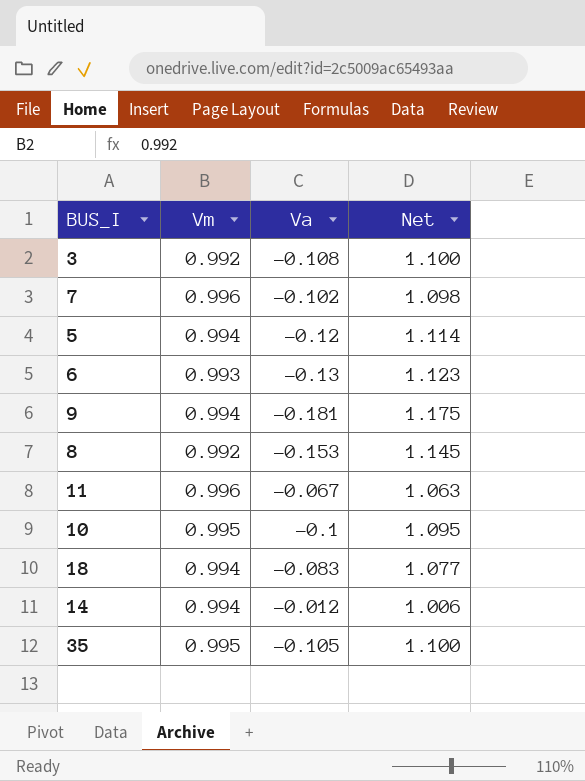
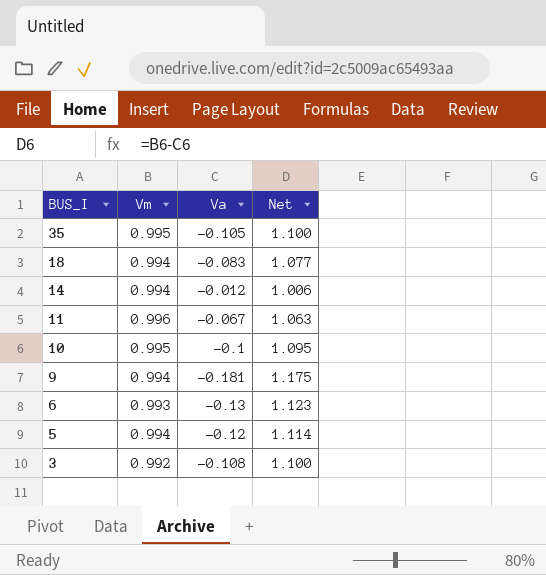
row order: none -> BUS_I descending
row 7: 0.996 | -0.102 | 1.098 -> none
row 8: 0.992 | -0.153 | 1.145 -> none

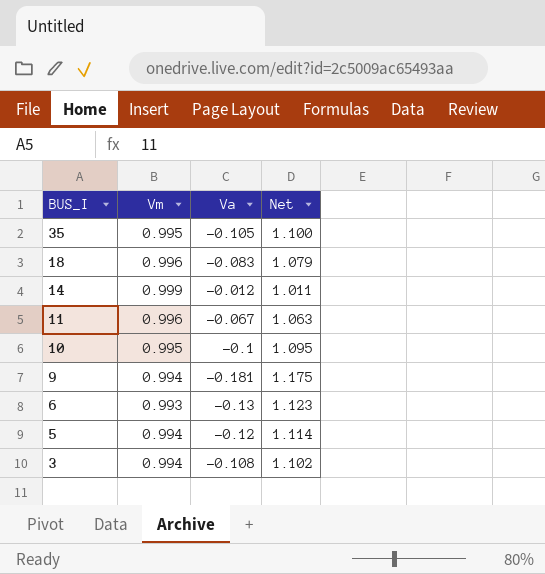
18 | Vm: 0.994 -> 0.996
18 | Net: 1.077 -> 1.079
14 | Vm: 0.994 -> 0.999
14 | Net: 1.006 -> 1.011
3 | Vm: 0.992 -> 0.994
3 | Net: 1.100 -> 1.102

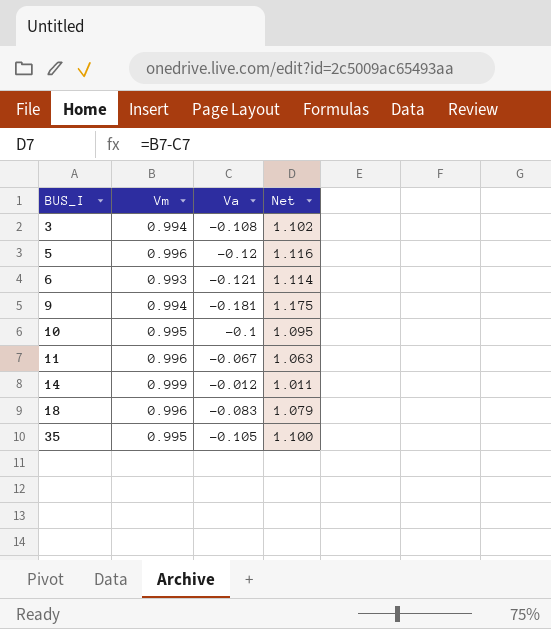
row order: BUS_I descending -> BUS_I ascending
5 | Vm: 0.994 -> 0.996
5 | Net: 1.114 -> 1.116
6 | Va: -0.13 -> -0.121
6 | Net: 1.123 -> 1.114

